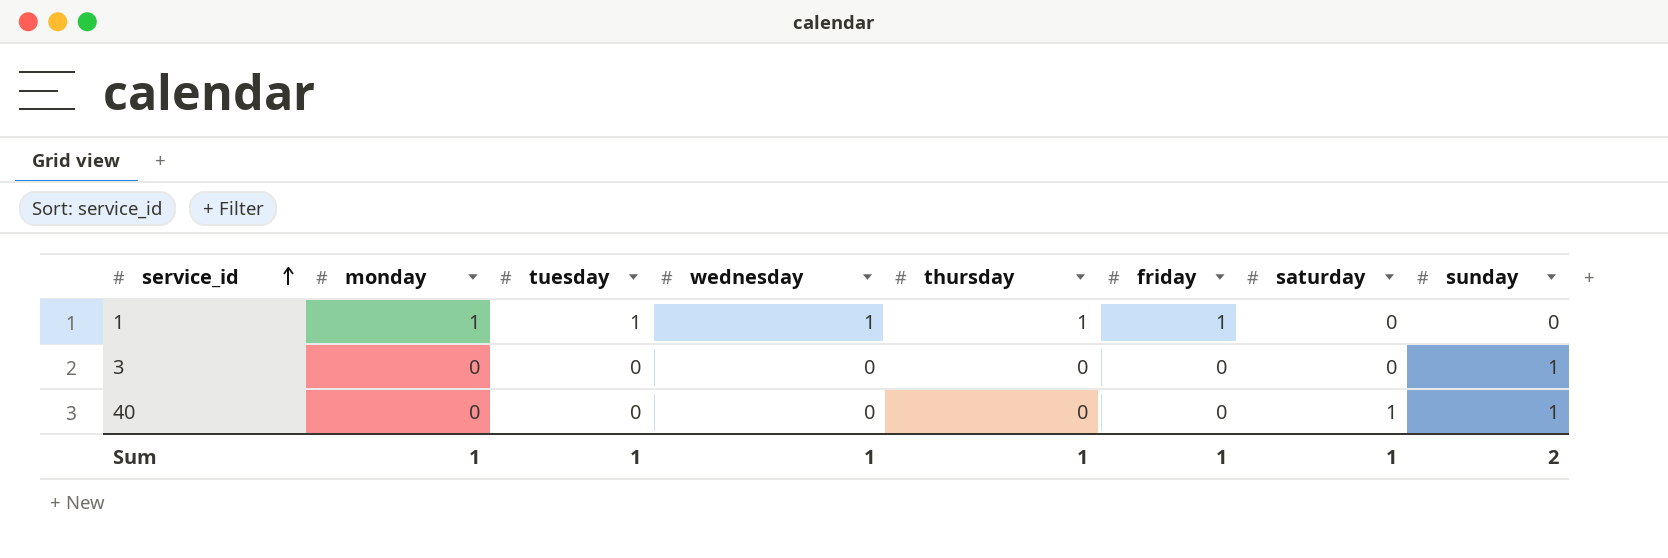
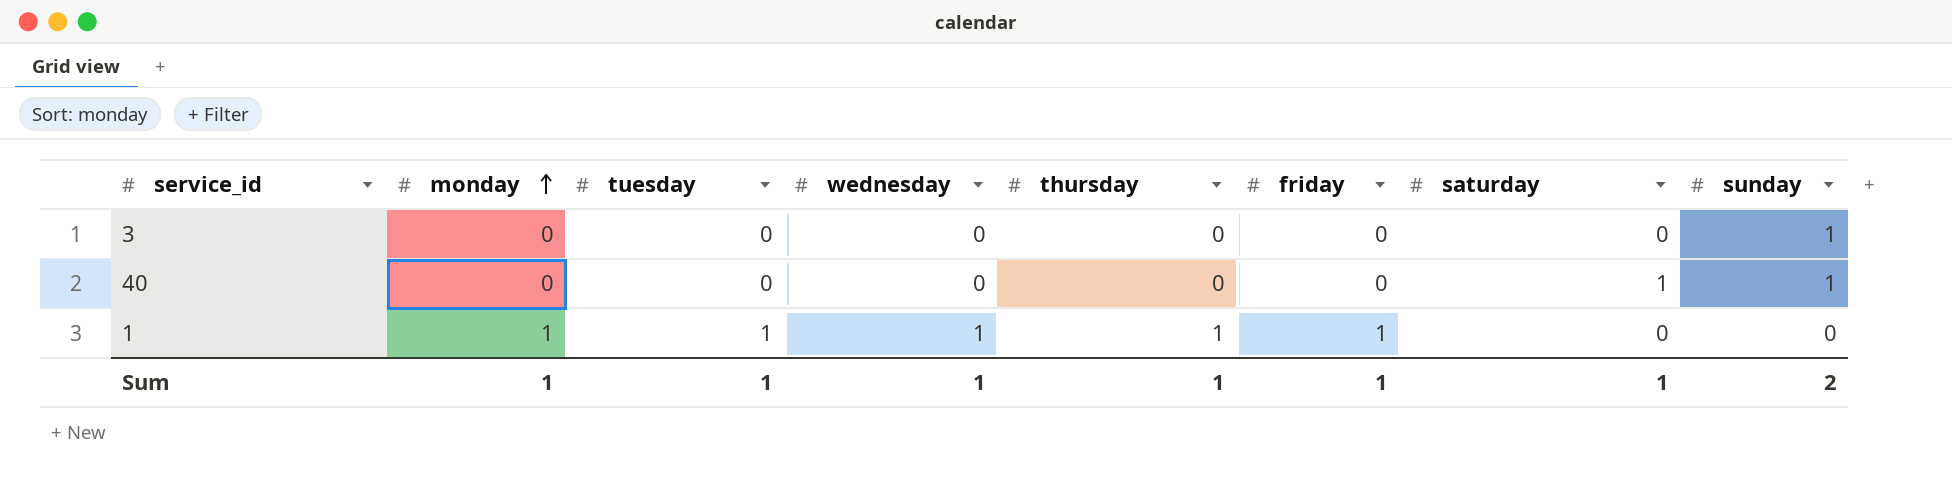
row order: service_id ascending -> monday ascending

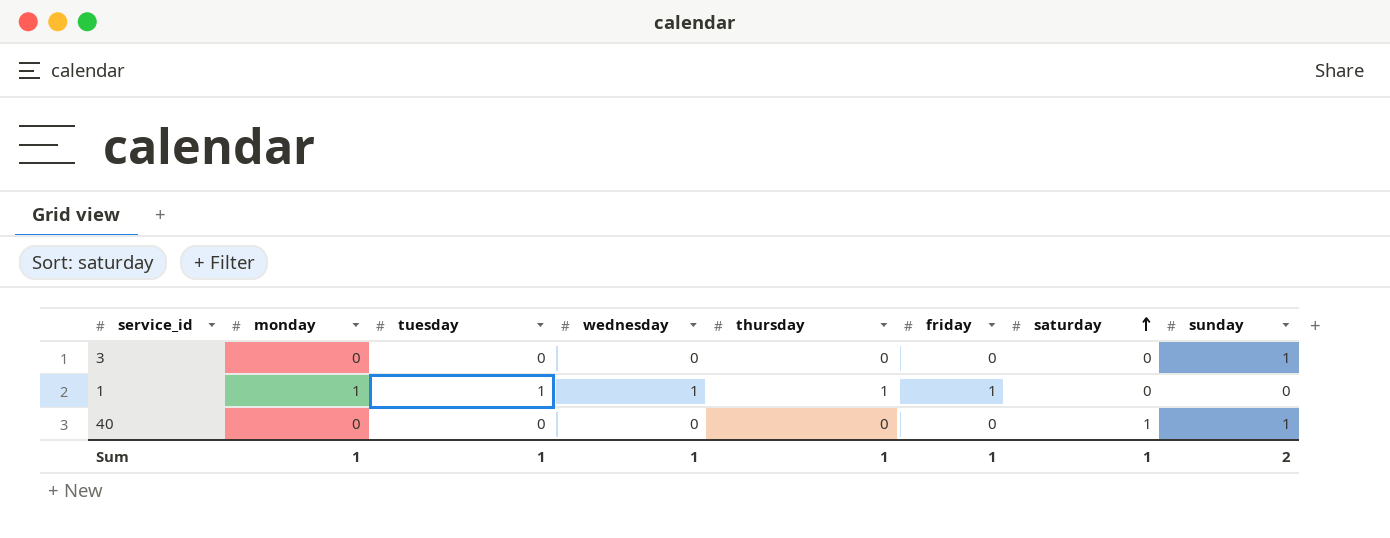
row order: monday ascending -> saturday ascending

